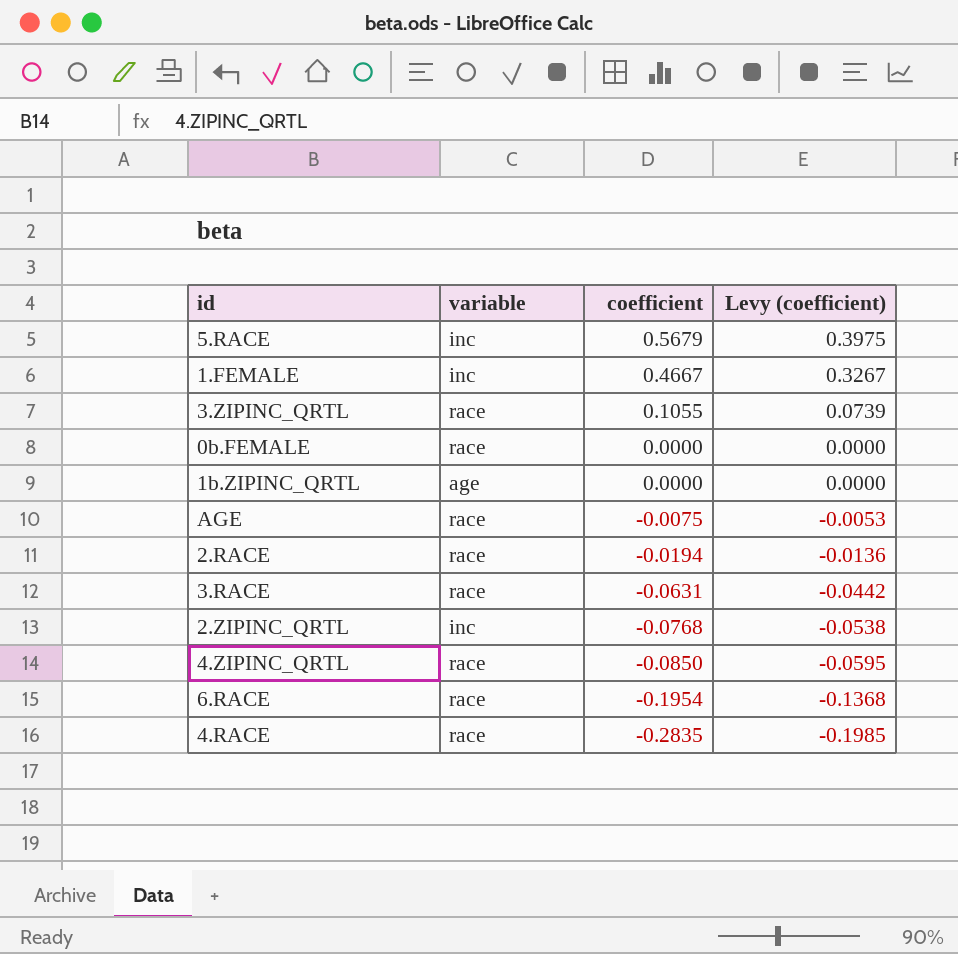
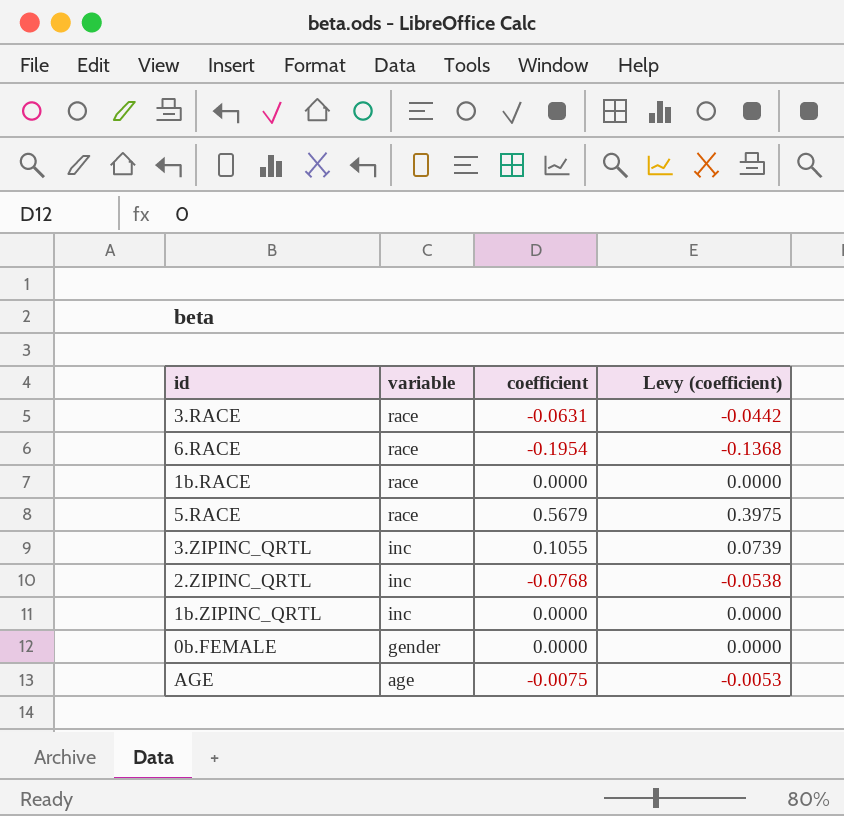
row order: coefficient descending -> variable descending
row 1.FEMALE: inc | 0.4667 | 0.3267 -> none
row 2.RACE: race | -0.0194 | -0.0136 -> none
row 4.ZIPINC_QRTL: race | -0.0850 | -0.0595 -> none
row 4.RACE: race | -0.2835 | -0.1985 -> none
row 1b.RACE: none -> race | 0.0000 | 0.0000
5.RACE | variable: inc -> race
3.ZIPINC_QRTL | variable: race -> inc
1b.ZIPINC_QRTL | variable: age -> inc
0b.FEMALE | variable: race -> gender
AGE | variable: race -> age

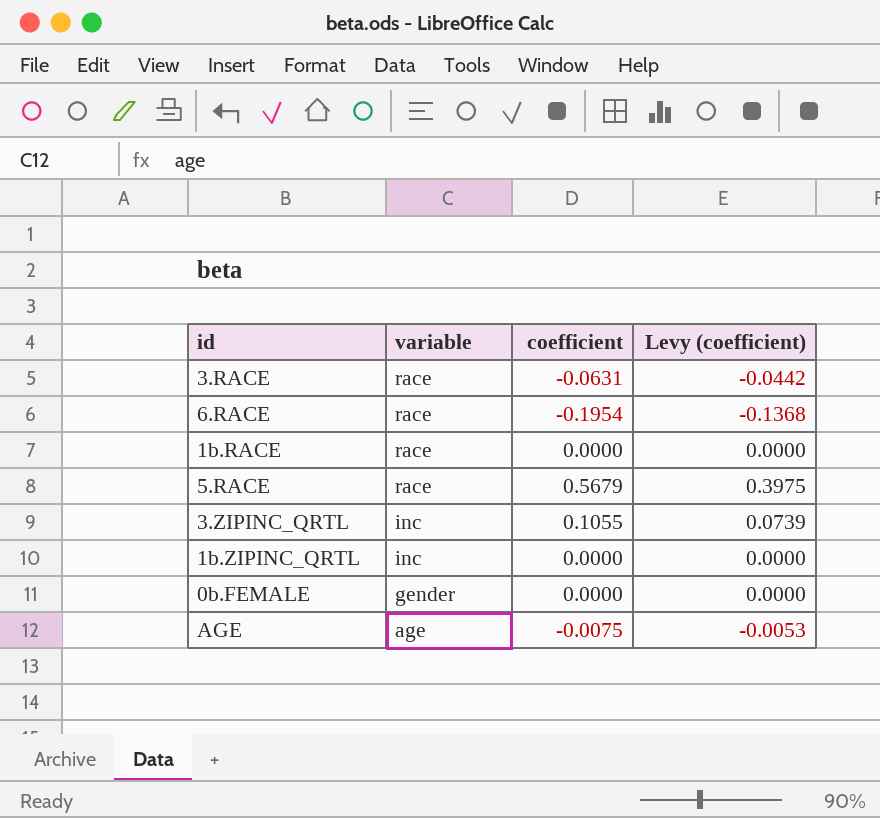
row 2.ZIPINC_QRTL: inc | -0.0768 | -0.0538 -> none

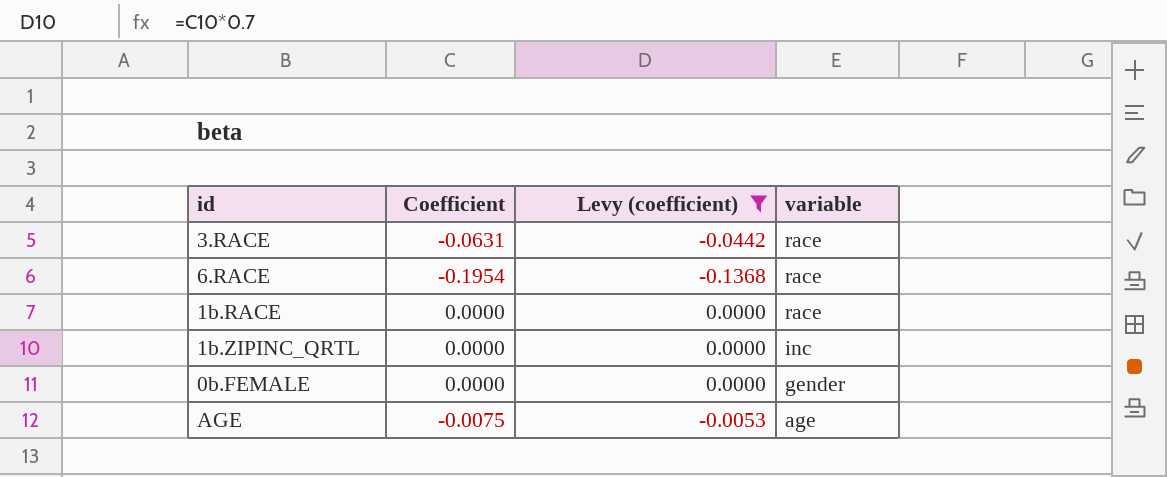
filter: none -> Levy (coefficient) <= 0.0000
column name: coefficient -> Coefficient
column variable | position: 2 -> 4

